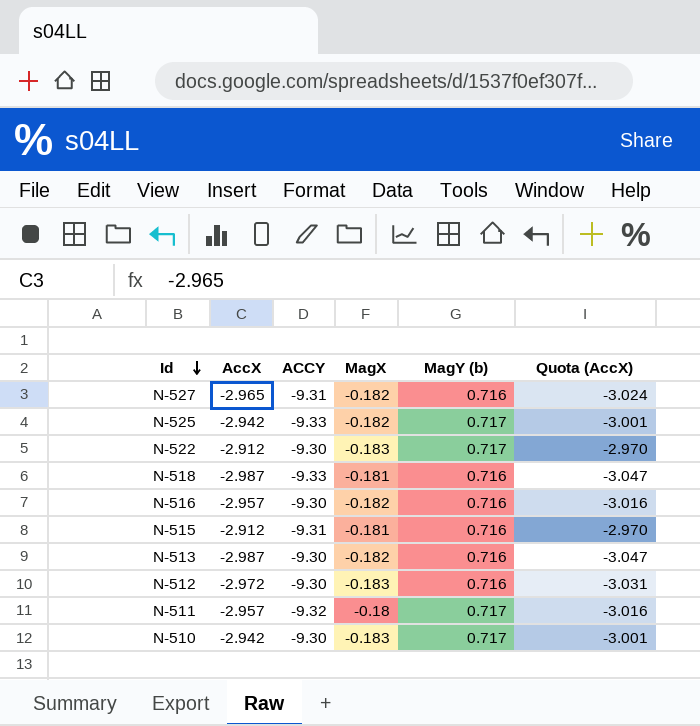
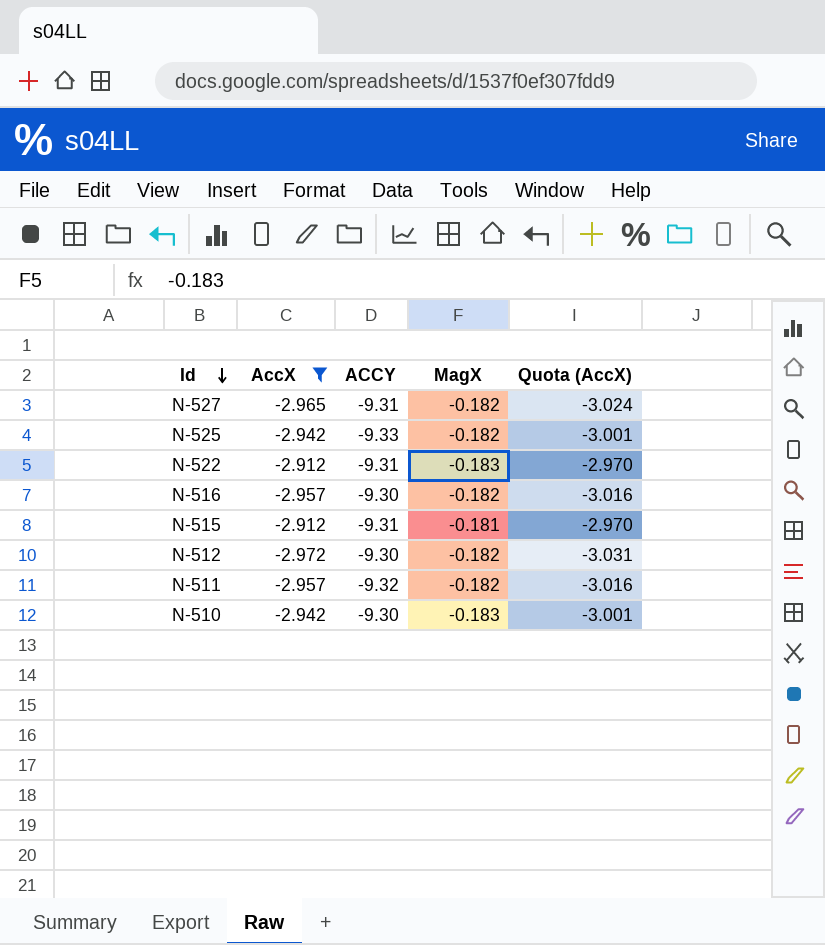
filter: none -> AccX != -2.987
column MagY (b) | position: 5 -> none
N-522 | ACCY: -9.30 -> -9.31
N-512 | MagX: -0.183 -> -0.182
N-511 | MagX: -0.18 -> -0.182

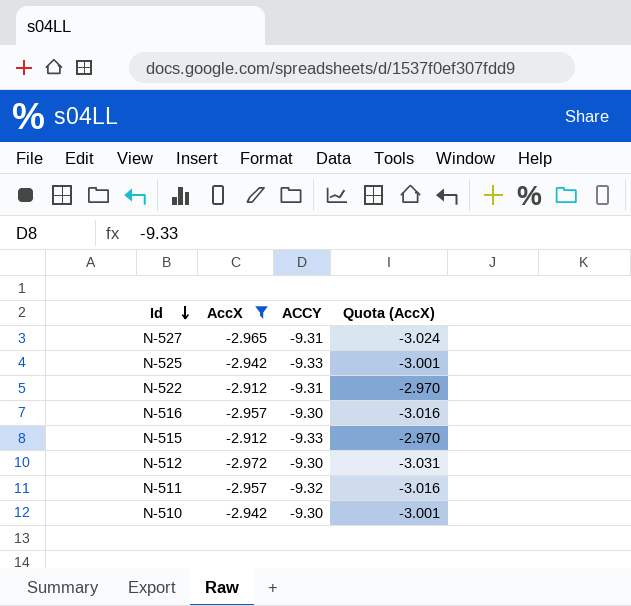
column MagX | position: 4 -> none
N-515 | ACCY: -9.31 -> -9.33

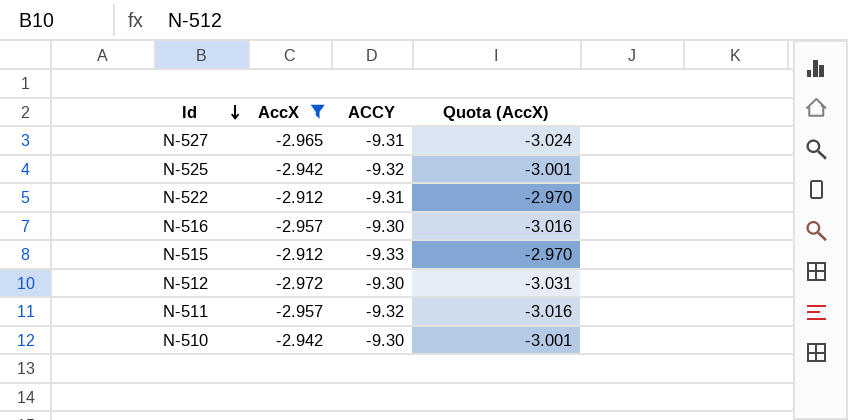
N-525 | ACCY: -9.33 -> -9.32

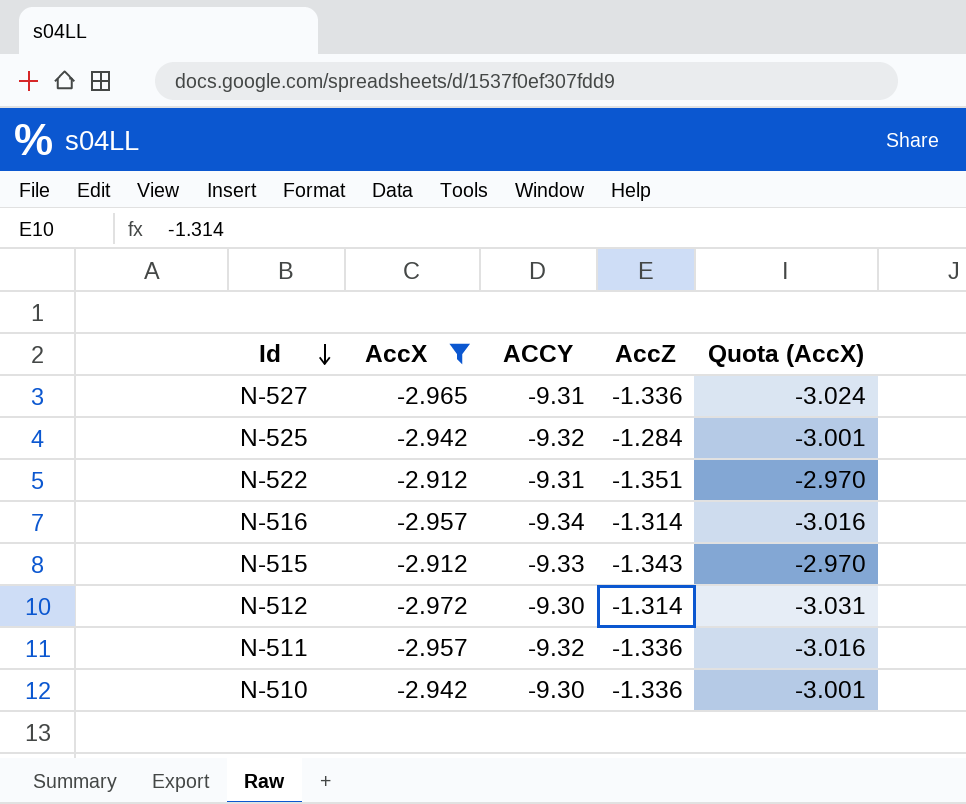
column AccZ | position: none -> 4
N-516 | ACCY: -9.30 -> -9.34

